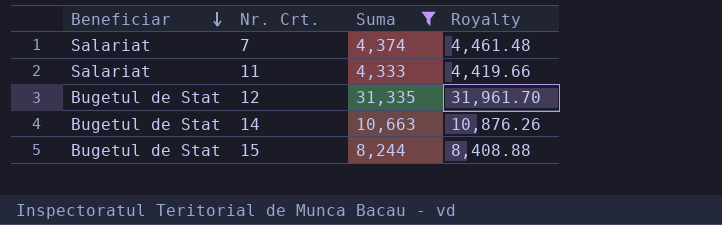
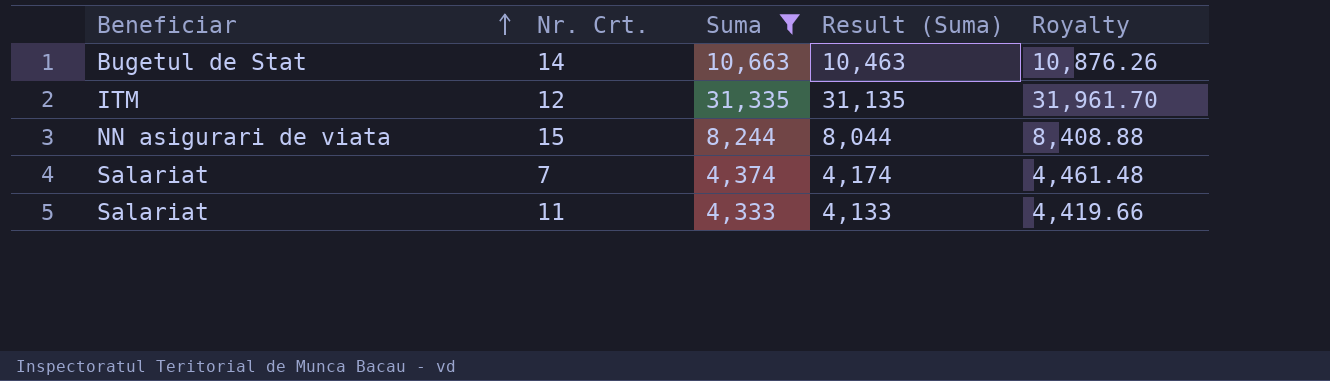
row order: Beneficiar descending -> Beneficiar ascending
column Result (Suma) | formula: none -> [Suma] - 200
12 | Beneficiar: Bugetul de Stat -> ITM
15 | Beneficiar: Bugetul de Stat -> NN asigurari de viata

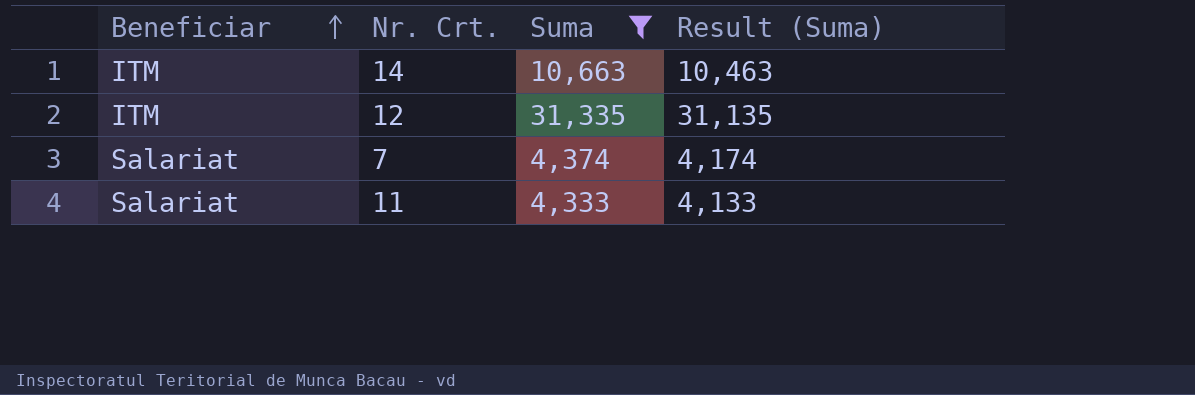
column Royalty | formula: [Suma] * 1.02 -> none
row 15: NN asigurari de viata | 8,244 | 8,044 | 8,408.88 -> none
14 | Beneficiar: Bugetul de Stat -> ITM

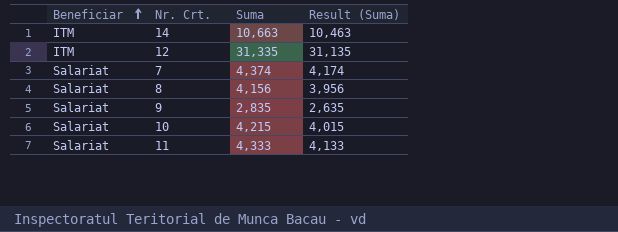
filter: Suma >= 4,333 -> none

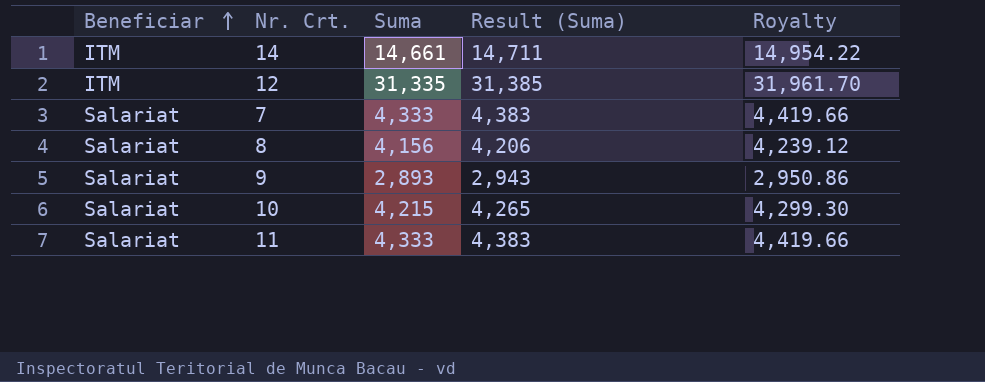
column Result (Suma) | formula: [Suma] - 200 -> [Suma] + 50
column Royalty | formula: none -> [Suma] * 1.02
14 | Suma: 10,663 -> 14,661
7 | Suma: 4,374 -> 4,333
9 | Suma: 2,835 -> 2,893

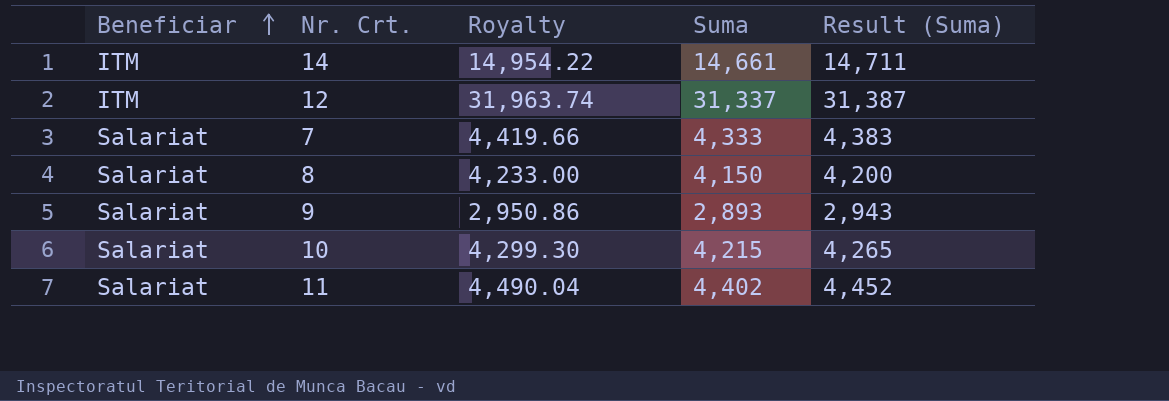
column Royalty | position: 5 -> 3
12 | Royalty: 31,961.70 -> 31,963.74
12 | Suma: 31,335 -> 31,337
12 | Result (Suma): 31,385 -> 31,387
8 | Royalty: 4,239.12 -> 4,233.00
8 | Suma: 4,156 -> 4,150
8 | Result (Suma): 4,206 -> 4,200
11 | Royalty: 4,419.66 -> 4,490.04
11 | Suma: 4,333 -> 4,402
11 | Result (Suma): 4,383 -> 4,452

